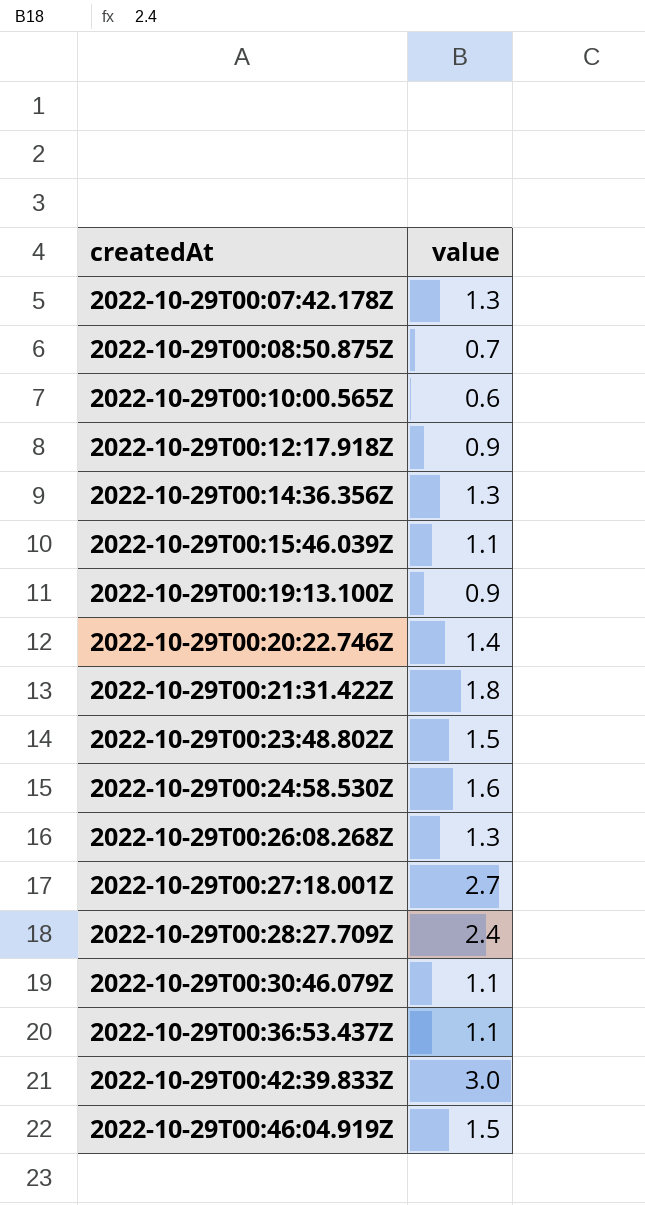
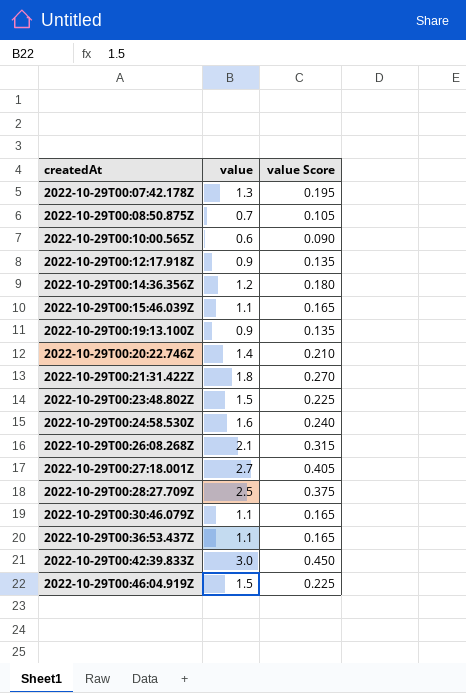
column value Score | formula: none -> [value] * 0.15
2022-10-29T00:14:36.356Z | value: 1.3 -> 1.2
2022-10-29T00:26:08.268Z | value: 1.3 -> 2.1
2022-10-29T00:28:27.709Z | value: 2.4 -> 2.5

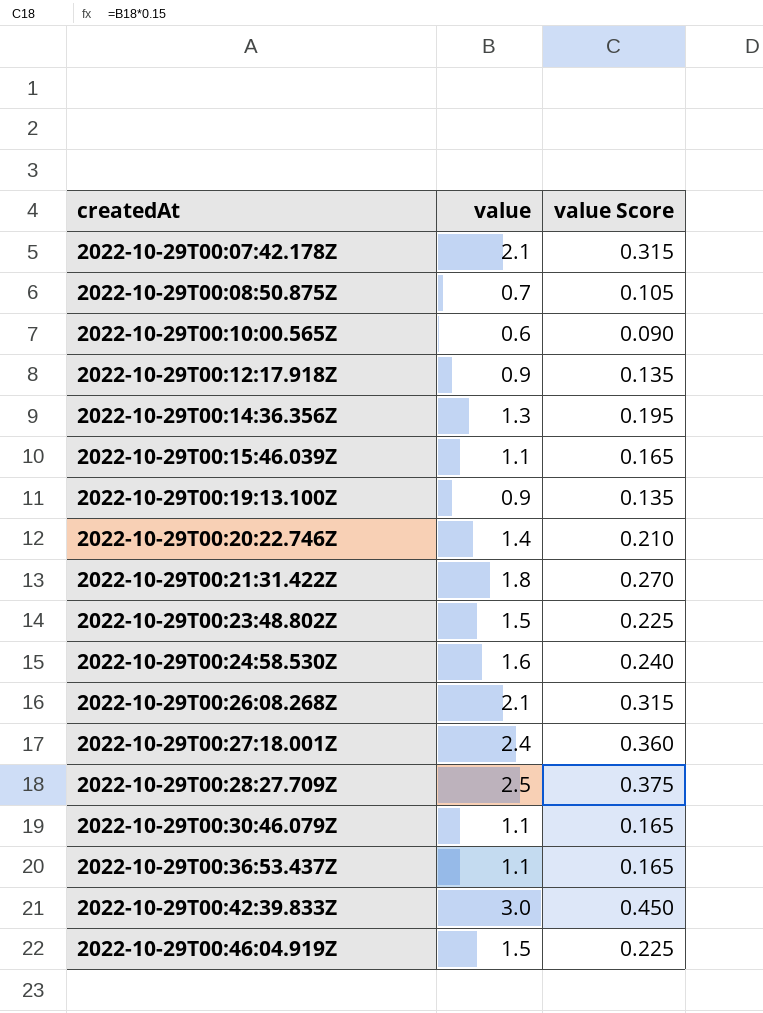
2022-10-29T00:07:42.178Z | value: 1.3 -> 2.1
2022-10-29T00:07:42.178Z | value Score: 0.195 -> 0.315
2022-10-29T00:14:36.356Z | value: 1.2 -> 1.3
2022-10-29T00:14:36.356Z | value Score: 0.180 -> 0.195
2022-10-29T00:27:18.001Z | value: 2.7 -> 2.4
2022-10-29T00:27:18.001Z | value Score: 0.405 -> 0.360

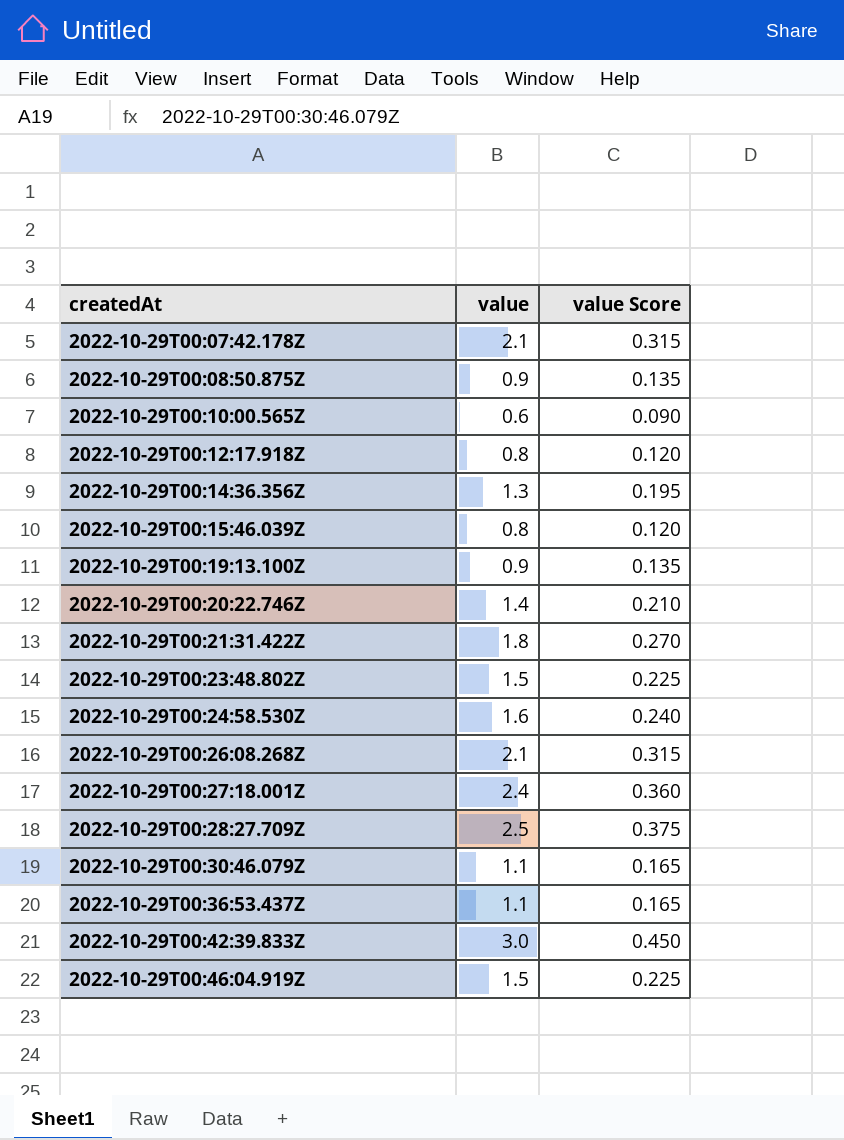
2022-10-29T00:08:50.875Z | value: 0.7 -> 0.9
2022-10-29T00:08:50.875Z | value Score: 0.105 -> 0.135
2022-10-29T00:12:17.918Z | value: 0.9 -> 0.8
2022-10-29T00:12:17.918Z | value Score: 0.135 -> 0.120
2022-10-29T00:15:46.039Z | value: 1.1 -> 0.8
2022-10-29T00:15:46.039Z | value Score: 0.165 -> 0.120

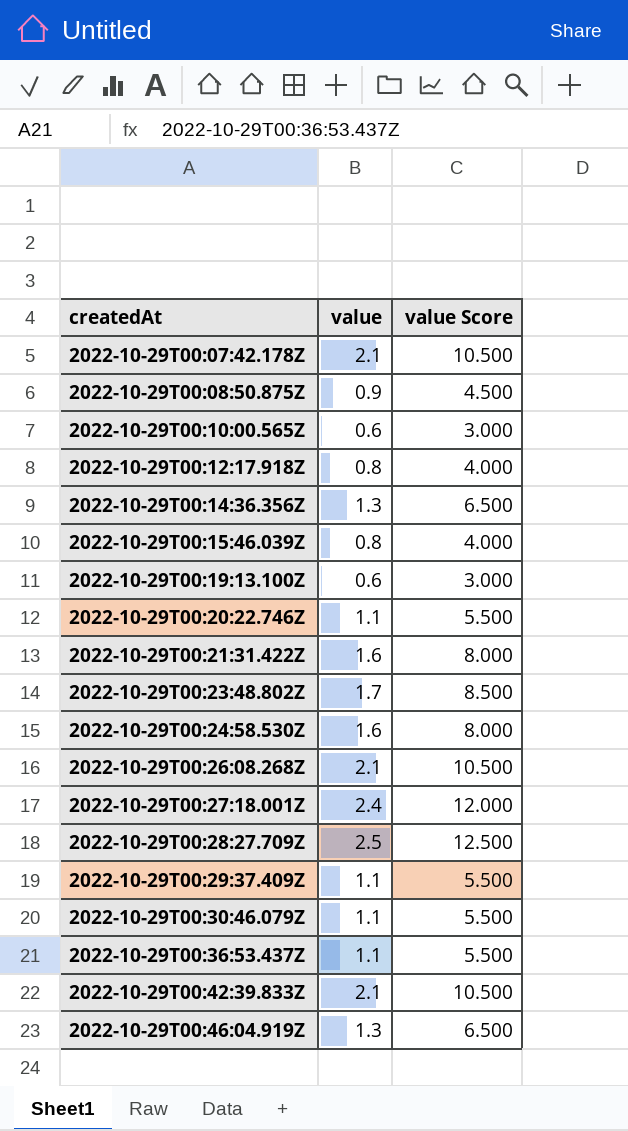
column value Score | formula: [value] * 0.15 -> [value] * 5
2022-10-29T00:19:13.100Z | value: 0.9 -> 0.6
2022-10-29T00:20:22.746Z | value: 1.4 -> 1.1
2022-10-29T00:21:31.422Z | value: 1.8 -> 1.6
2022-10-29T00:23:48.802Z | value: 1.5 -> 1.7
row 2022-10-29T00:29:37.409Z: none -> 1.1 | 5.500
2022-10-29T00:42:39.833Z | value: 3.0 -> 2.1
2022-10-29T00:46:04.919Z | value: 1.5 -> 1.3

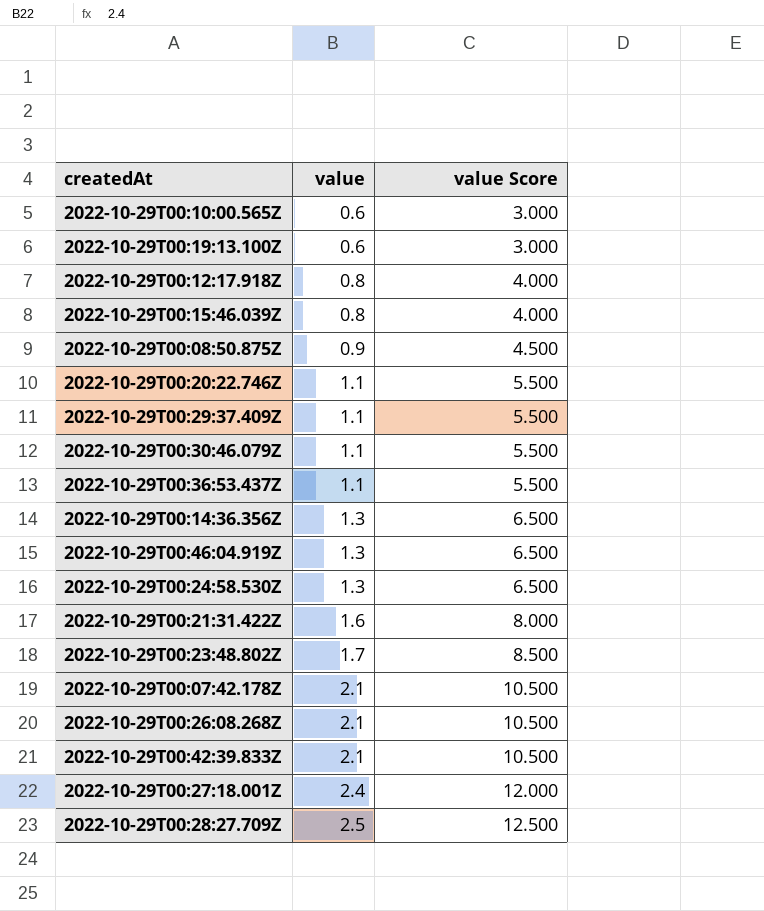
row order: createdAt ascending -> value ascending
2022-10-29T00:24:58.530Z | value: 1.6 -> 1.3
2022-10-29T00:24:58.530Z | value Score: 8.000 -> 6.500

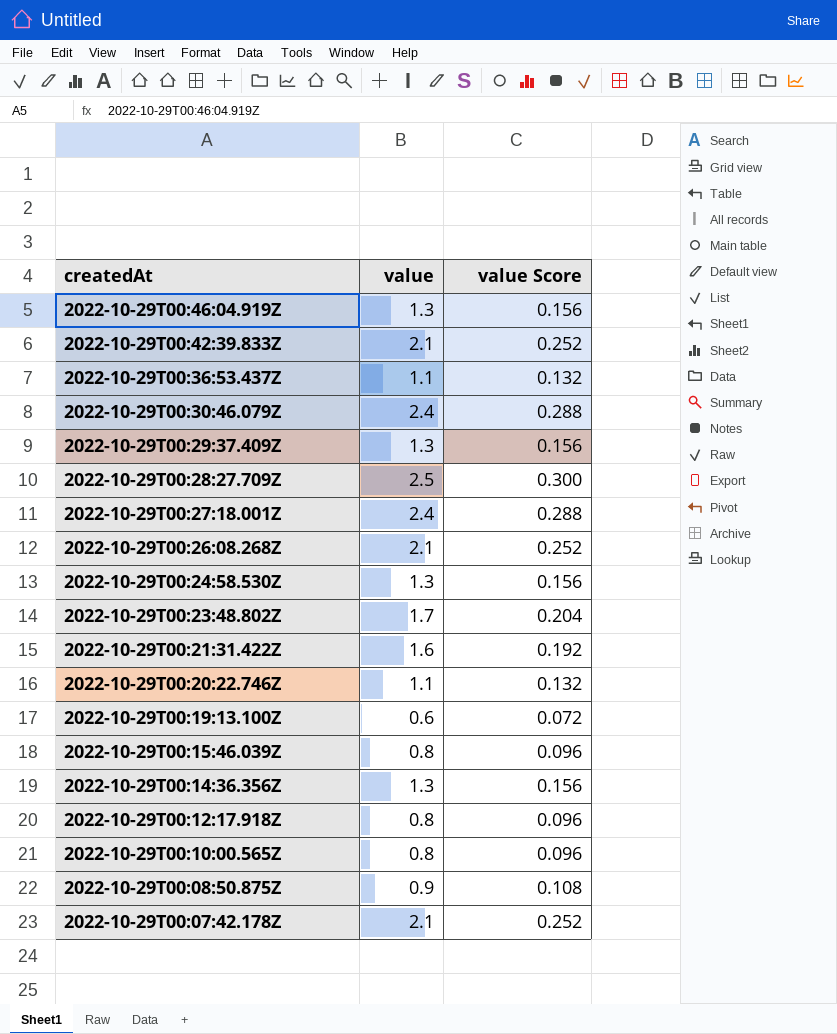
row order: value ascending -> createdAt descending
column value Score | formula: [value] * 5 -> [value] * 0.12
2022-10-29T00:30:46.079Z | value: 1.1 -> 2.4
2022-10-29T00:29:37.409Z | value: 1.1 -> 1.3
2022-10-29T00:10:00.565Z | value: 0.6 -> 0.8

